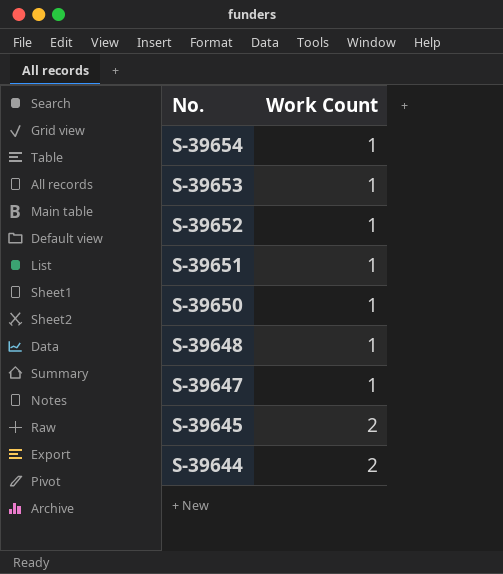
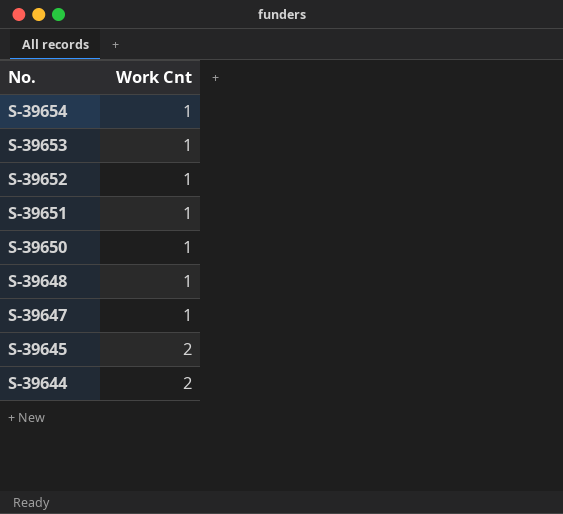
column name: Work Count -> Work Cnt

